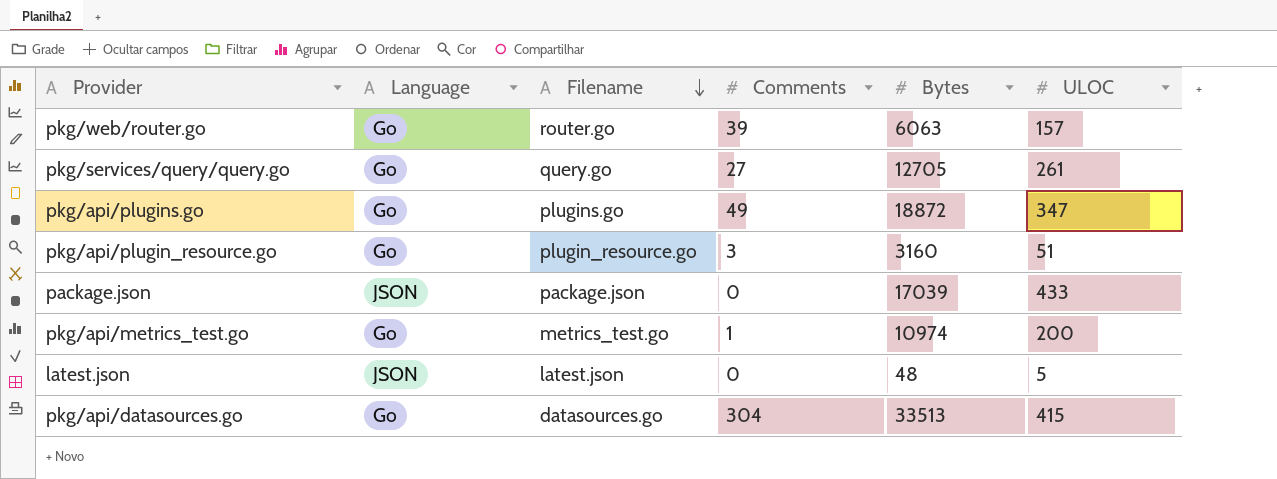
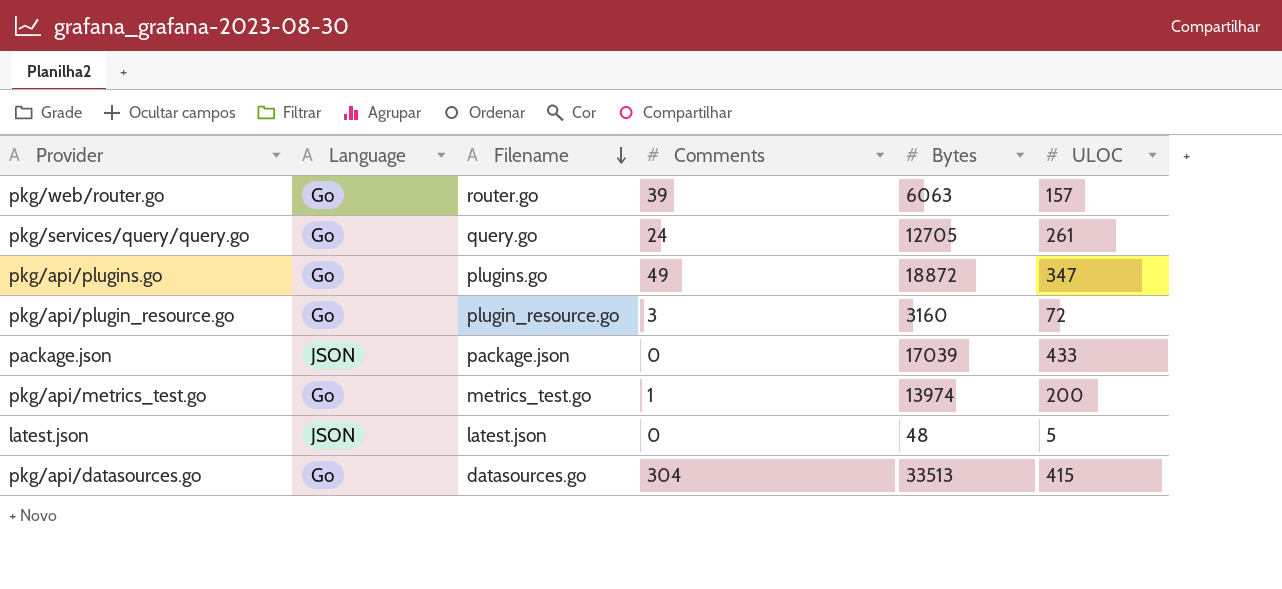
pkg/services/query/query.go | Comments: 27 -> 24
pkg/api/plugin_resource.go | ULOC: 51 -> 72
pkg/api/metrics_test.go | Bytes: 10974 -> 13974

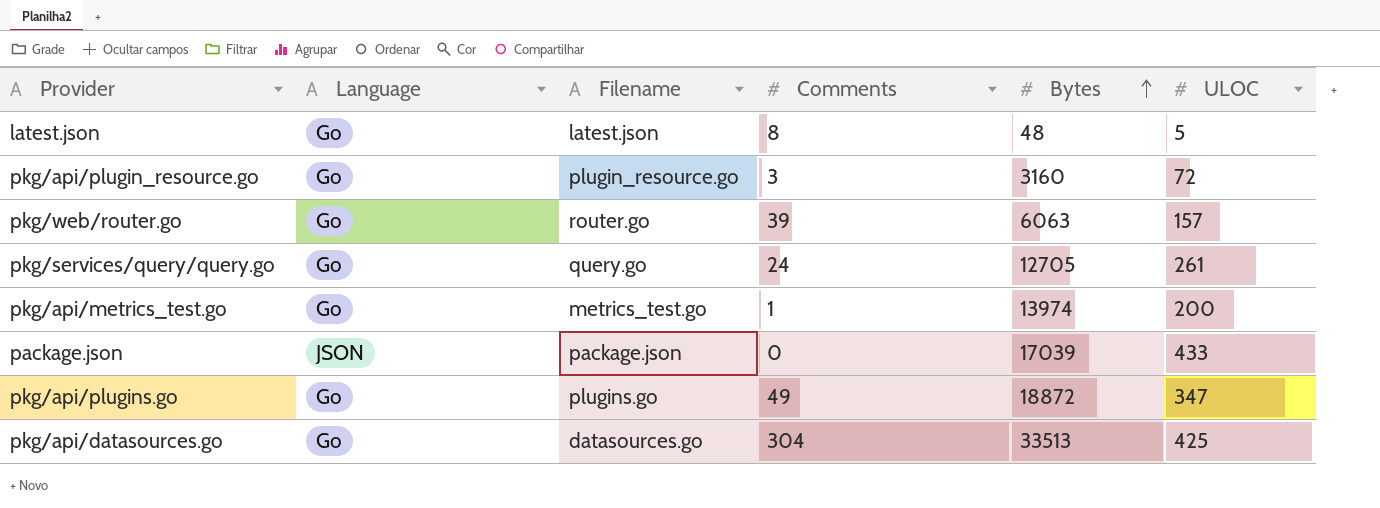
row order: Filename descending -> Bytes ascending
latest.json | Language: JSON -> Go
latest.json | Comments: 0 -> 8
pkg/api/datasources.go | ULOC: 415 -> 425

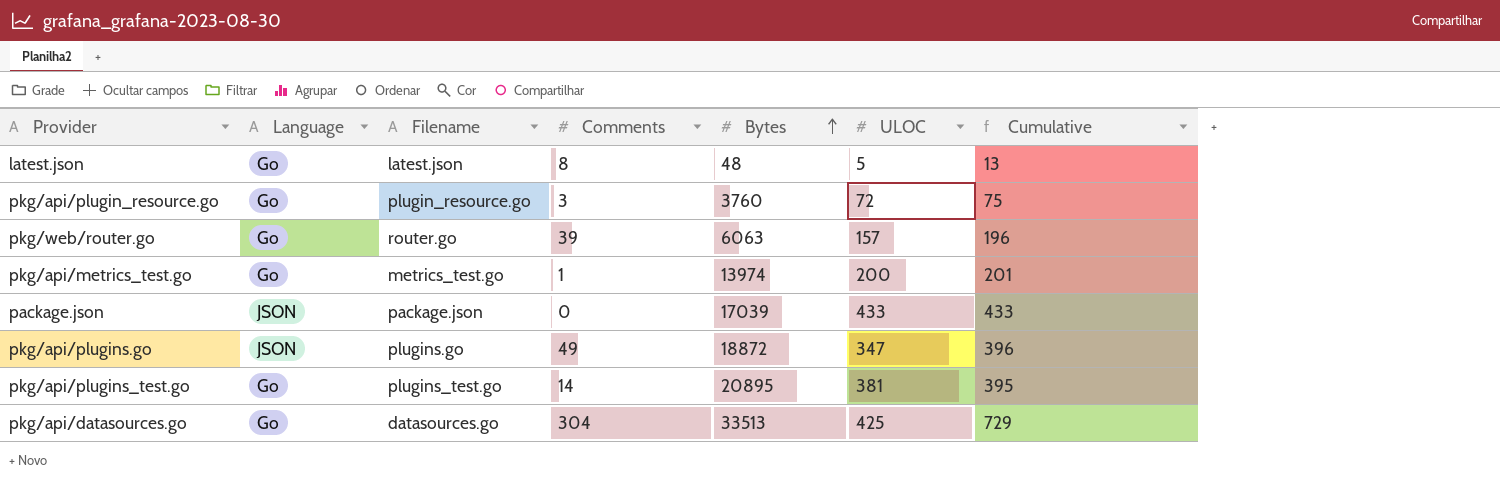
column Cumulative | formula: none -> [Comments] + [ULOC]
row pkg/services/query/query.go: Go | query.go | 24 | 12705 | 261 -> none
pkg/api/plugin_resource.go | Bytes: 3160 -> 3760
pkg/api/plugins.go | Language: Go -> JSON
row pkg/api/plugins_test.go: none -> Go | plugins_test.go | 14 | 20895 | 381 | 395

